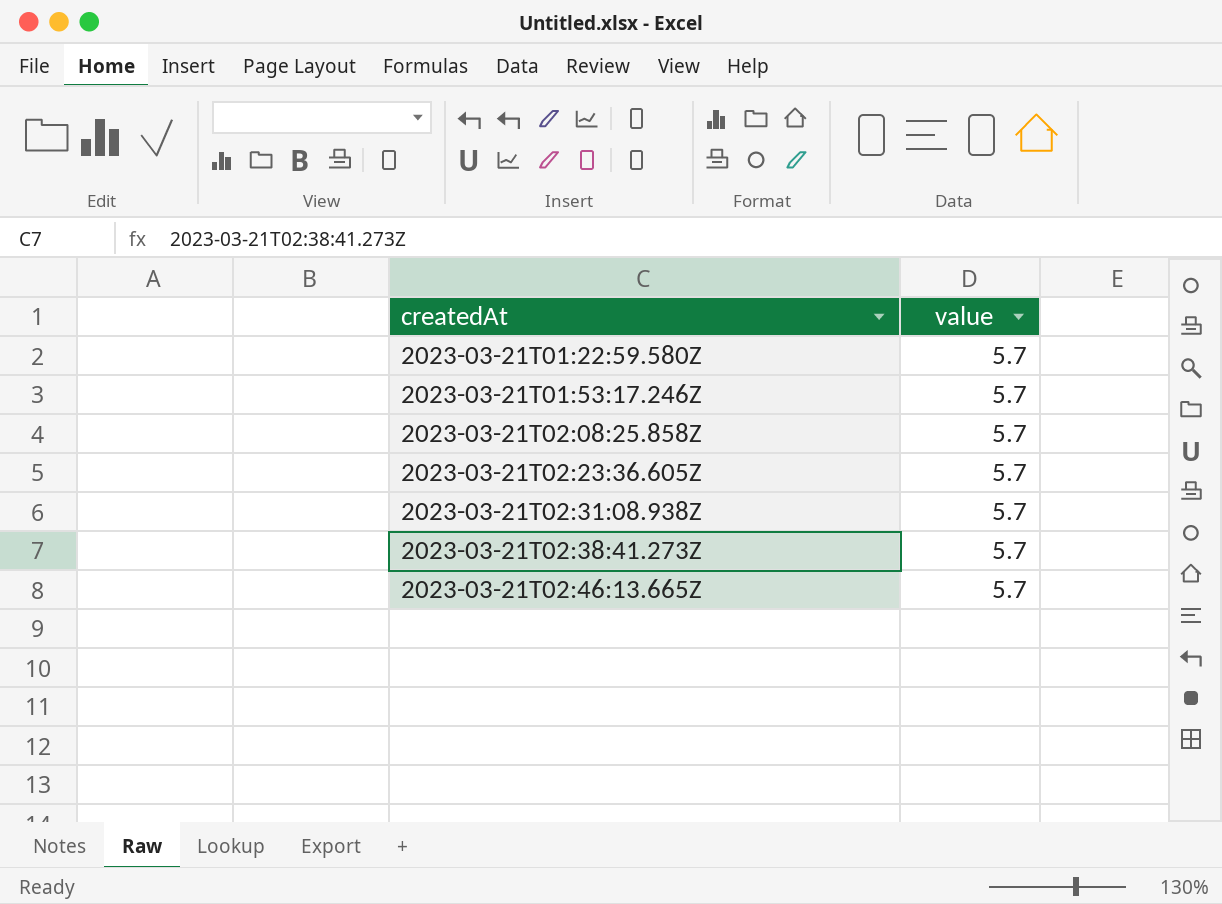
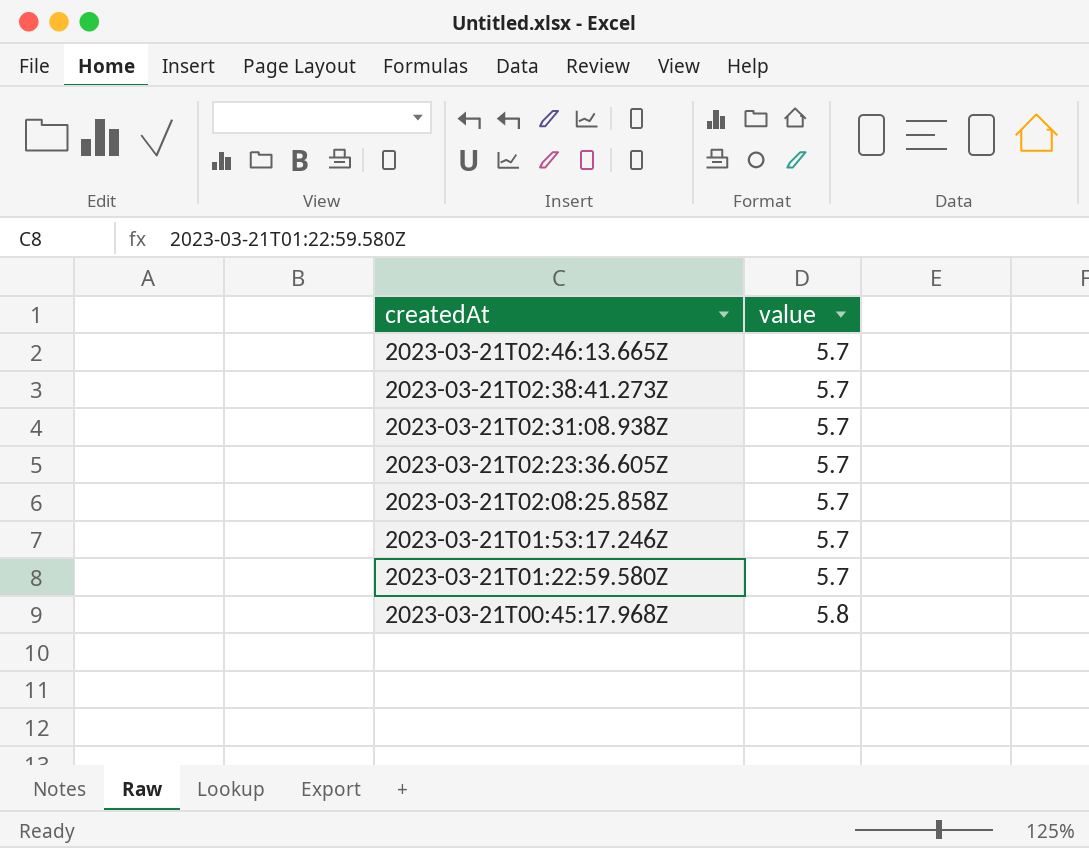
row order: createdAt ascending -> createdAt descending
row 2023-03-21T00:45:17.968Z: none -> 5.8

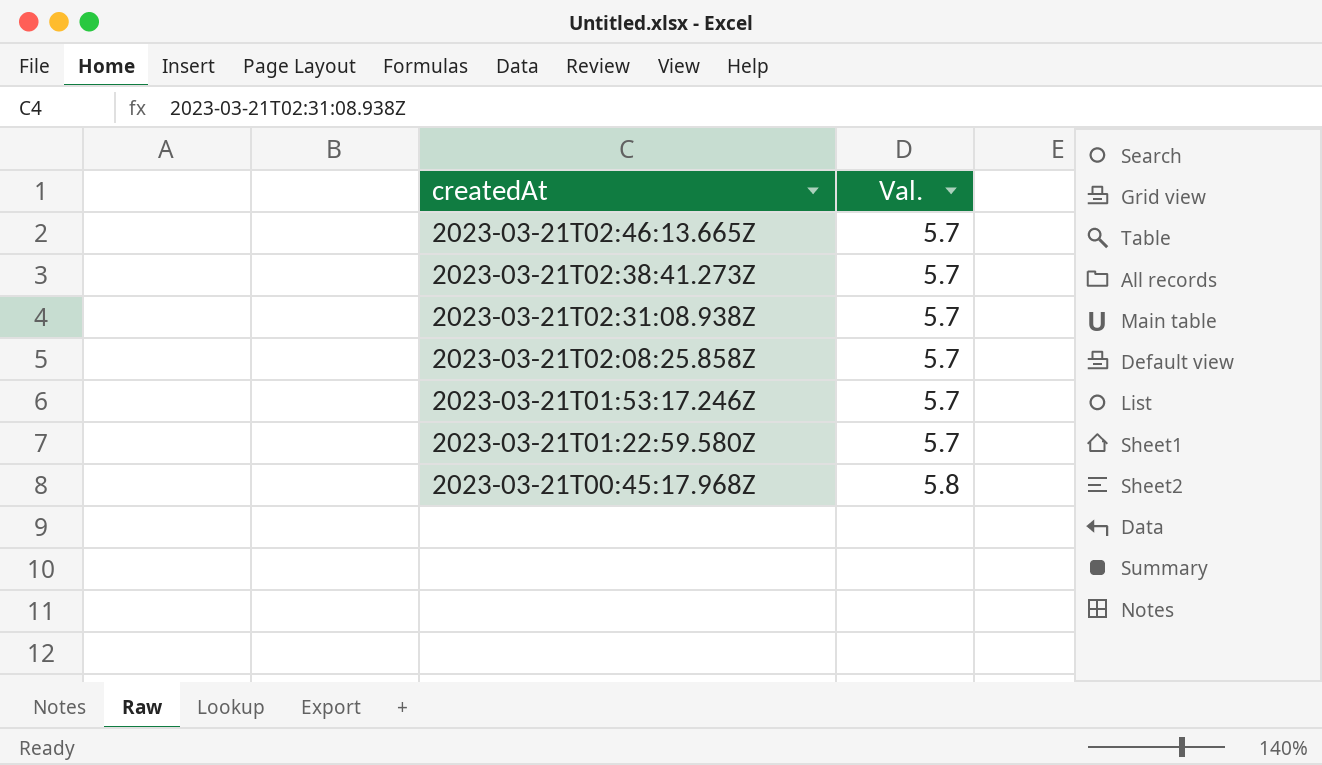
column name: value -> Val.
row 2023-03-21T02:23:36.605Z: 5.7 -> none

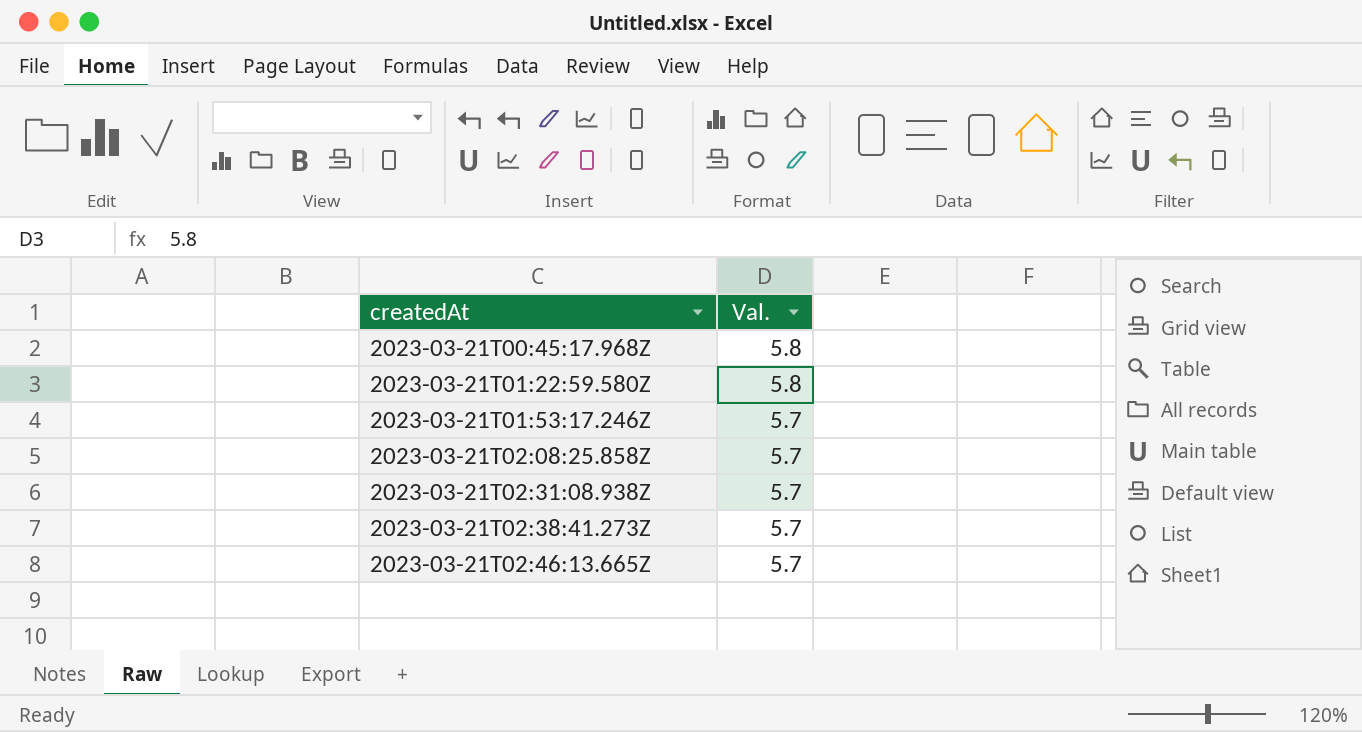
row order: createdAt descending -> createdAt ascending
2023-03-21T01:22:59.580Z | Val.: 5.7 -> 5.8

